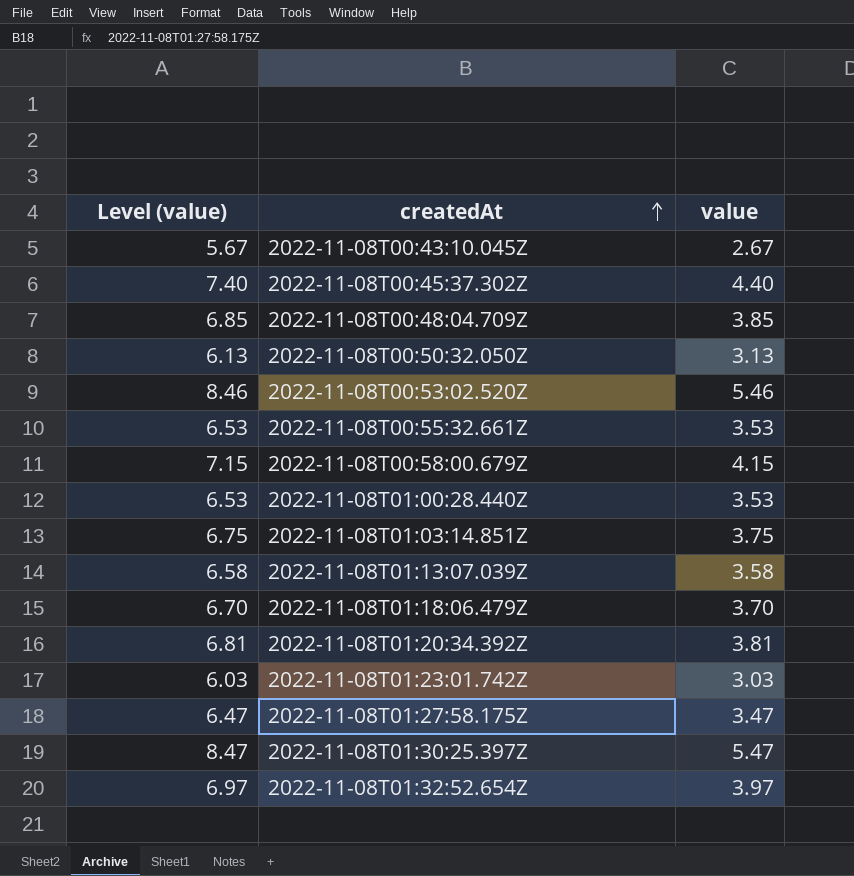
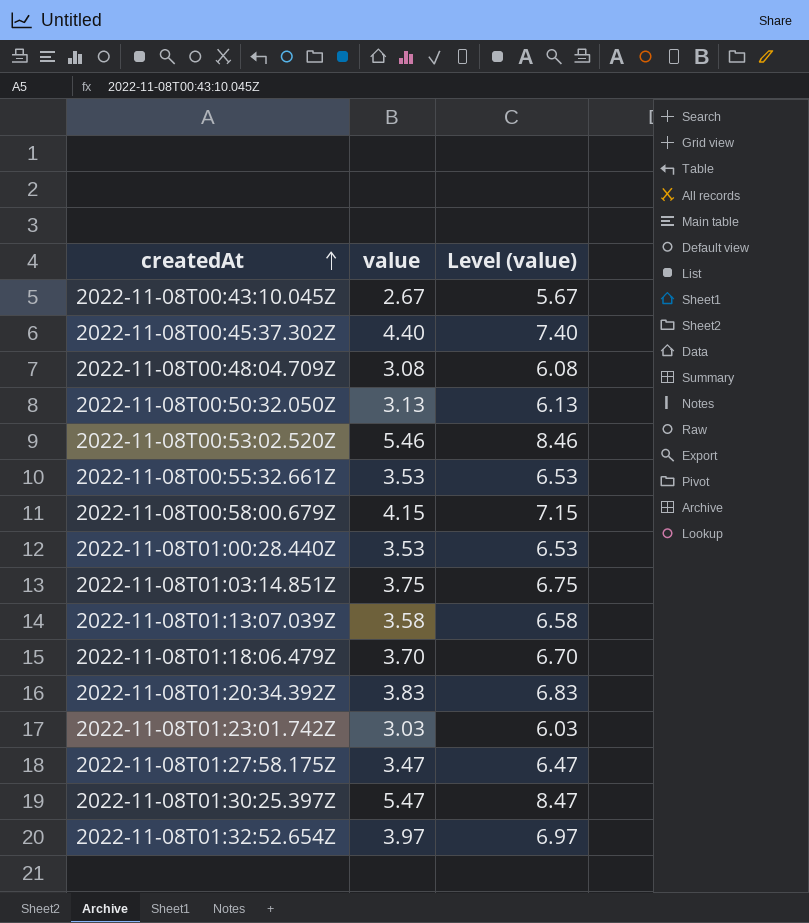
column Level (value) | position: 1 -> 3
2022-11-08T00:48:04.709Z | value: 3.85 -> 3.08
2022-11-08T00:48:04.709Z | Level (value): 6.85 -> 6.08
2022-11-08T01:20:34.392Z | value: 3.81 -> 3.83
2022-11-08T01:20:34.392Z | Level (value): 6.81 -> 6.83

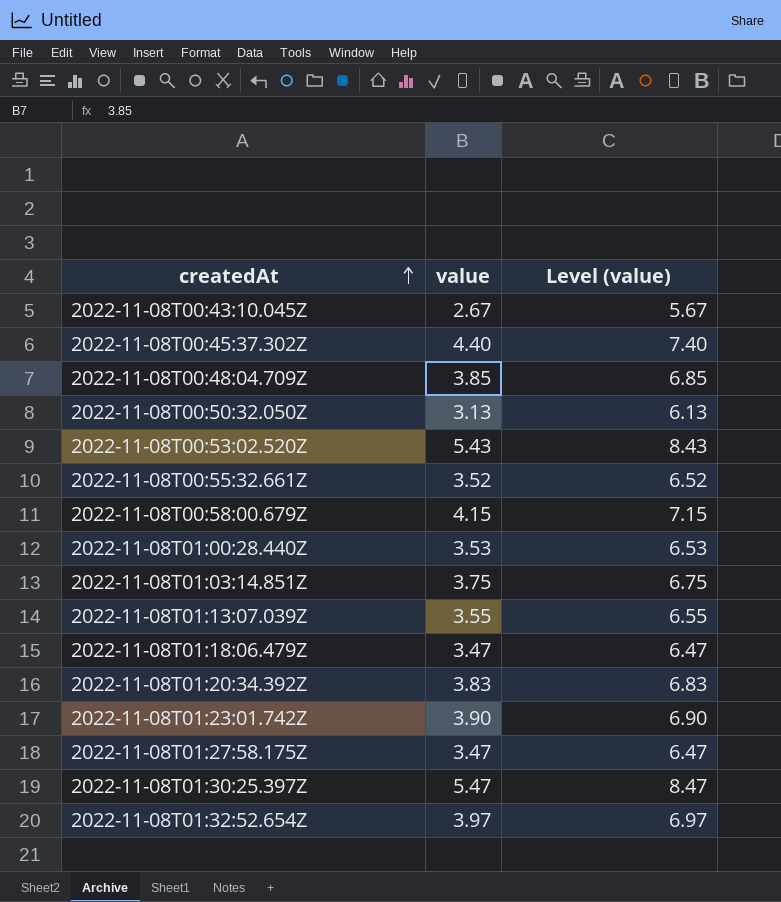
2022-11-08T00:48:04.709Z | value: 3.08 -> 3.85
2022-11-08T00:48:04.709Z | Level (value): 6.08 -> 6.85
2022-11-08T00:53:02.520Z | value: 5.46 -> 5.43
2022-11-08T00:53:02.520Z | Level (value): 8.46 -> 8.43
2022-11-08T00:55:32.661Z | value: 3.53 -> 3.52
2022-11-08T00:55:32.661Z | Level (value): 6.53 -> 6.52
2022-11-08T01:13:07.039Z | value: 3.58 -> 3.55
2022-11-08T01:13:07.039Z | Level (value): 6.58 -> 6.55
2022-11-08T01:18:06.479Z | value: 3.70 -> 3.47
2022-11-08T01:18:06.479Z | Level (value): 6.70 -> 6.47
2022-11-08T01:23:01.742Z | value: 3.03 -> 3.90
2022-11-08T01:23:01.742Z | Level (value): 6.03 -> 6.90

